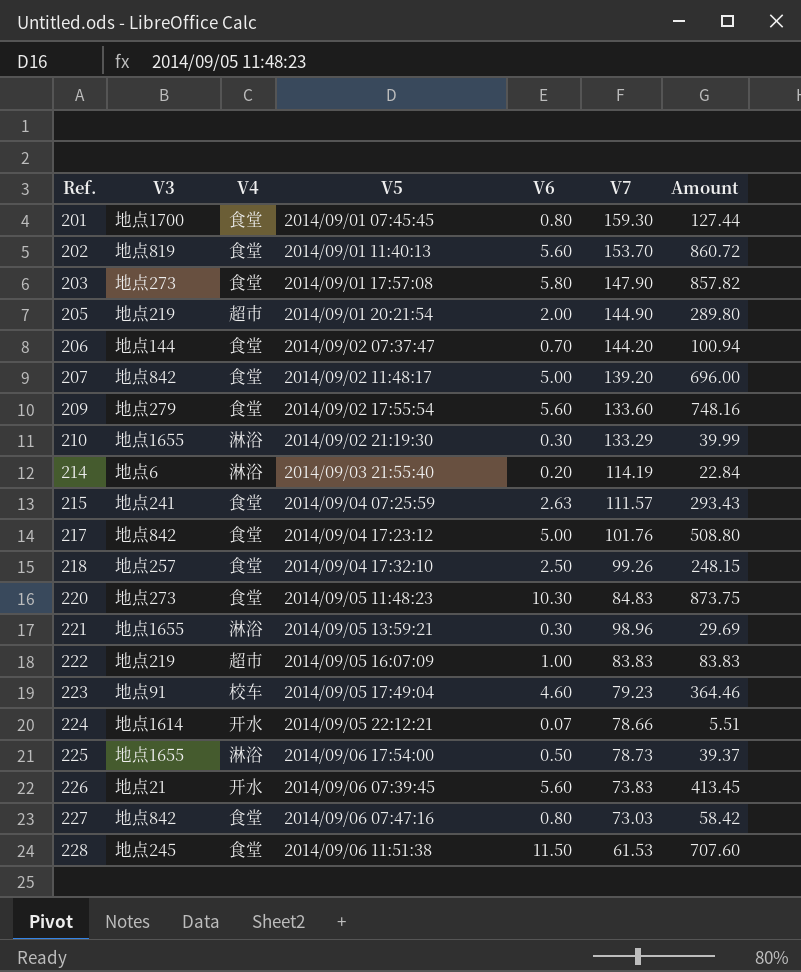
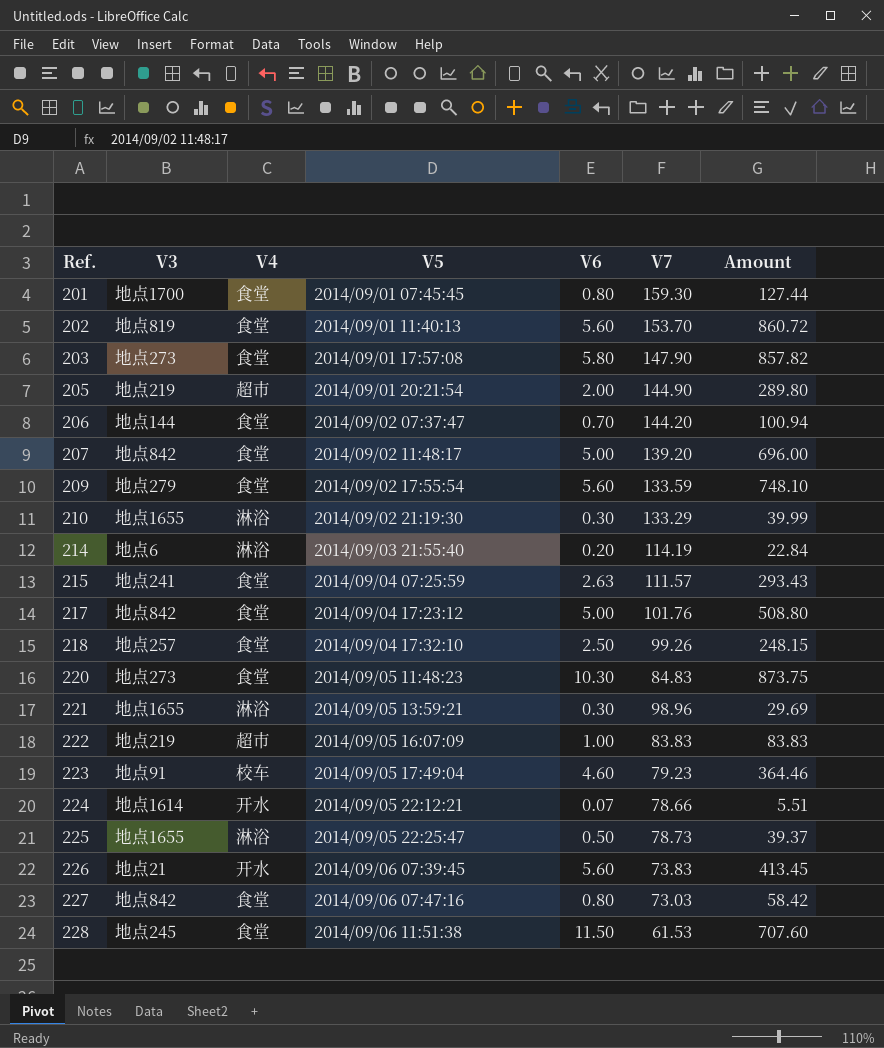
209 | V7: 133.60 -> 133.59
209 | Amount: 748.16 -> 748.10
225 | V5: 2014/09/06 17:54:00 -> 2014/09/05 22:25:47

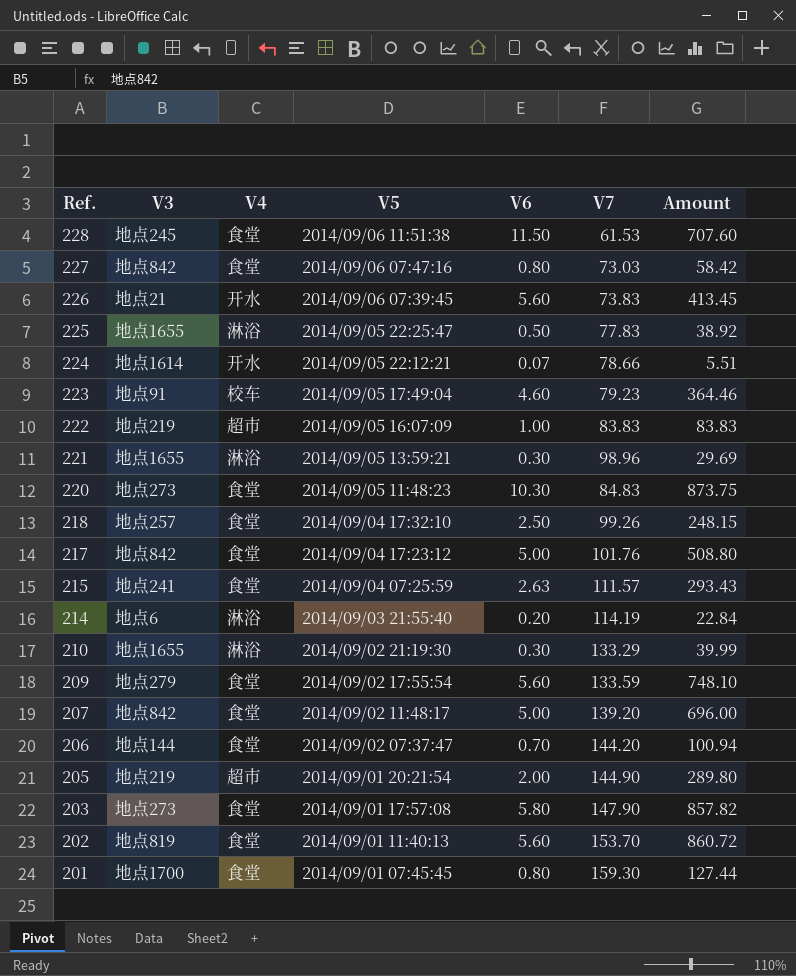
row order: Ref. ascending -> Ref. descending
225 | V7: 78.73 -> 77.83
225 | Amount: 39.37 -> 38.92

